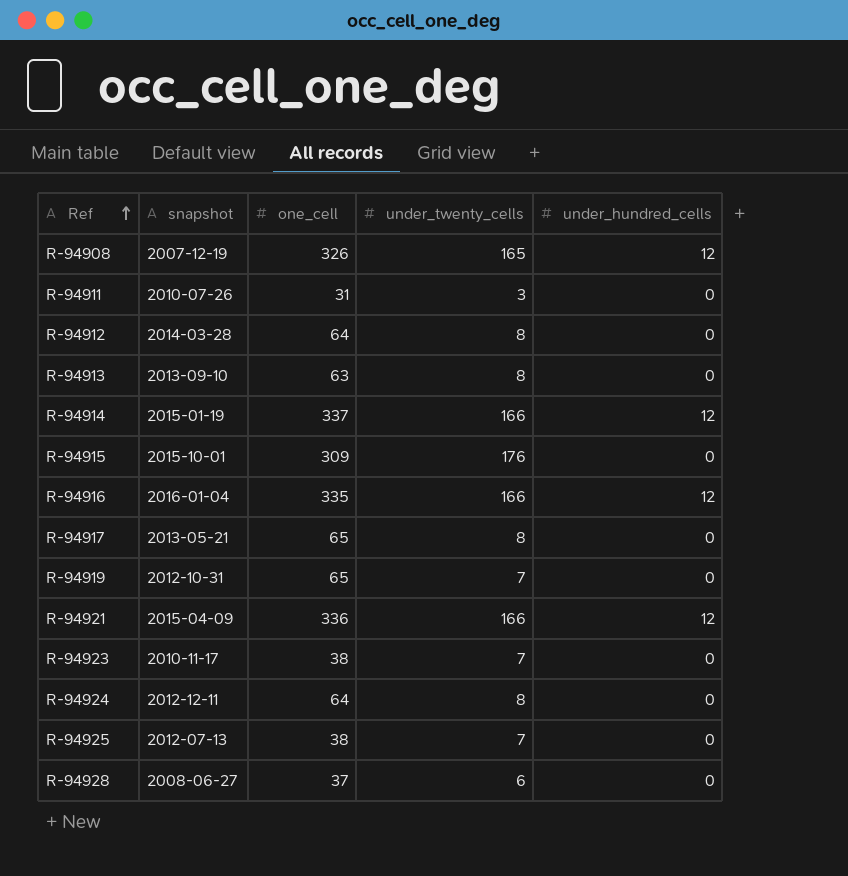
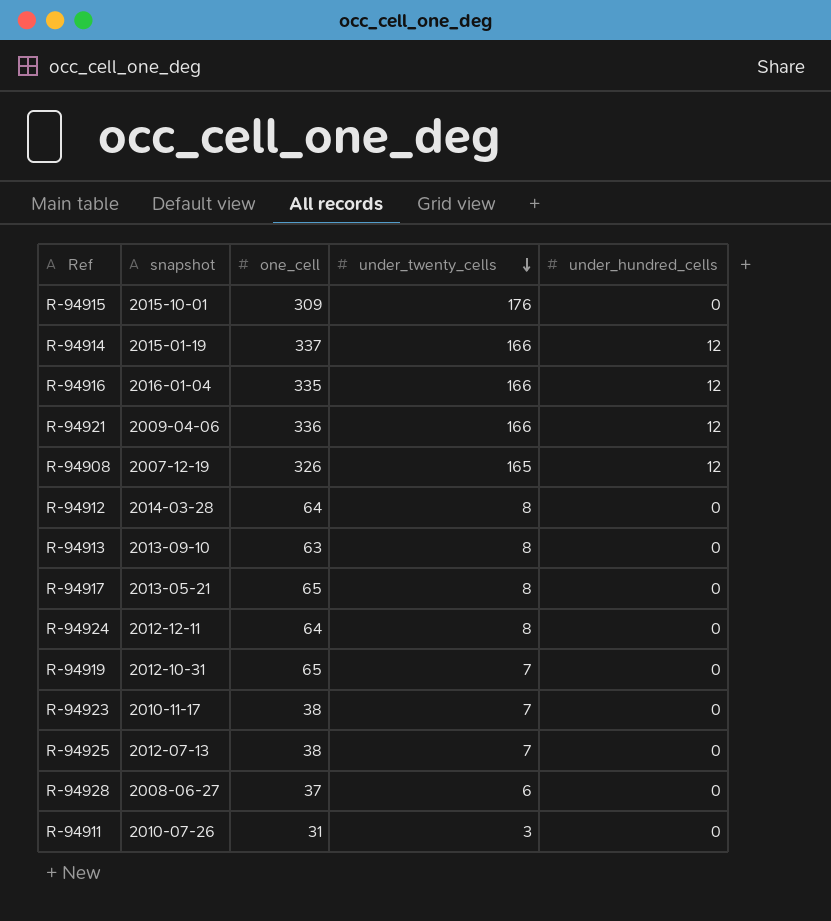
row order: Ref ascending -> under_twenty_cells descending
R-94921 | snapshot: 2015-04-09 -> 2009-04-06

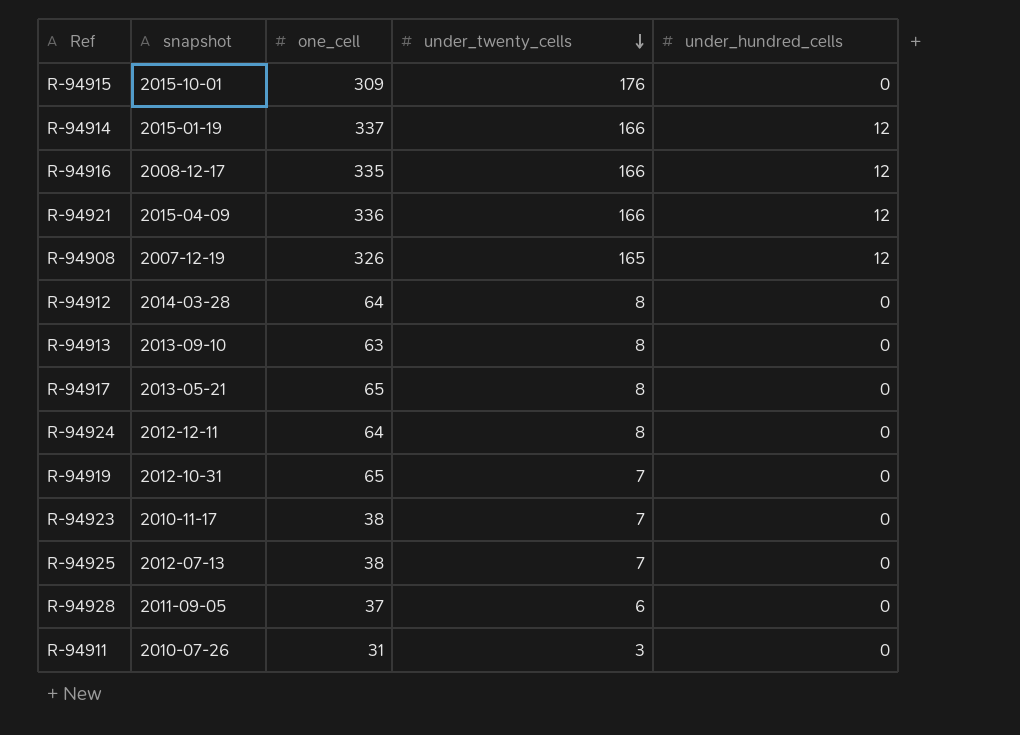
R-94916 | snapshot: 2016-01-04 -> 2008-12-17
R-94921 | snapshot: 2009-04-06 -> 2015-04-09
R-94928 | snapshot: 2008-06-27 -> 2011-09-05

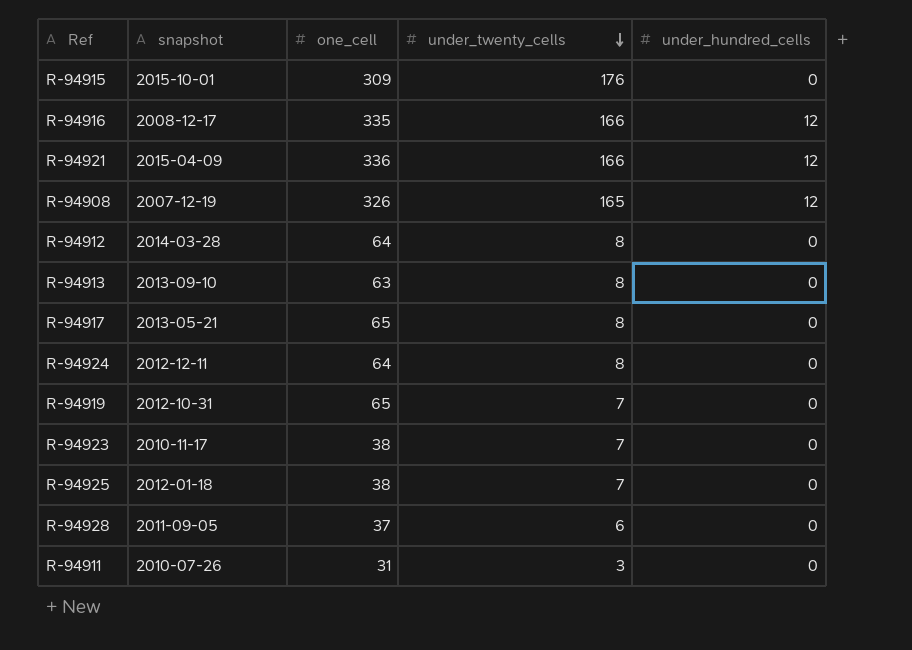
row R-94914: 2015-01-19 | 337 | 166 | 12 -> none
R-94925 | snapshot: 2012-07-13 -> 2012-01-18

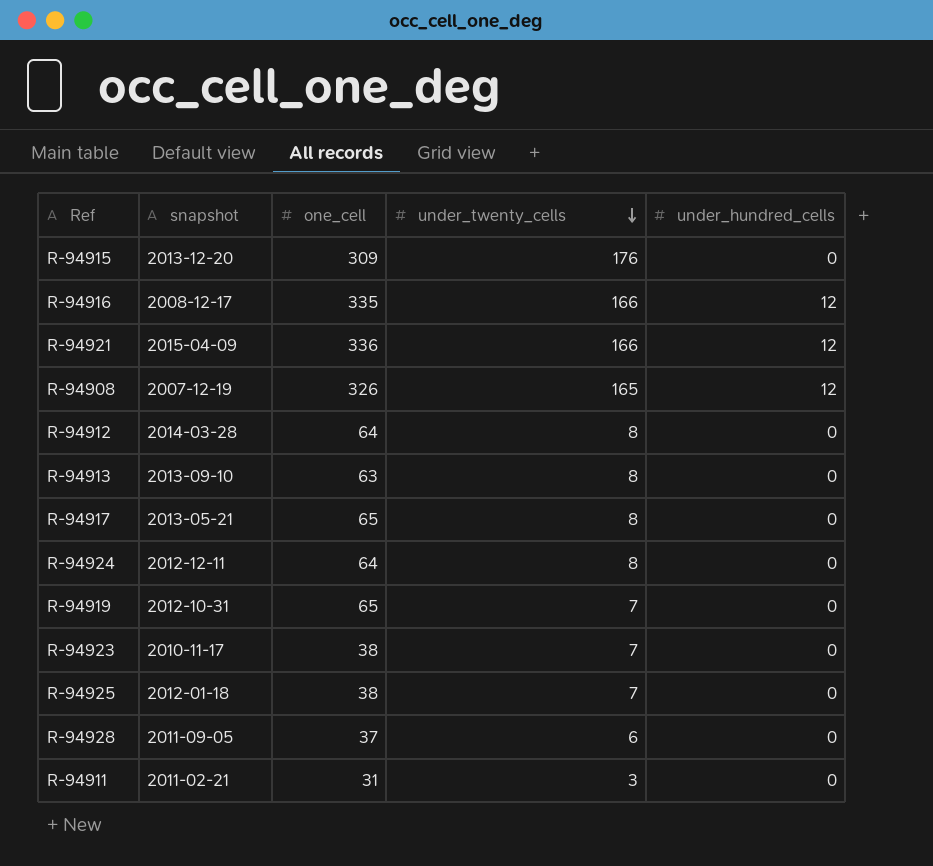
R-94915 | snapshot: 2015-10-01 -> 2013-12-20
R-94911 | snapshot: 2010-07-26 -> 2011-02-21

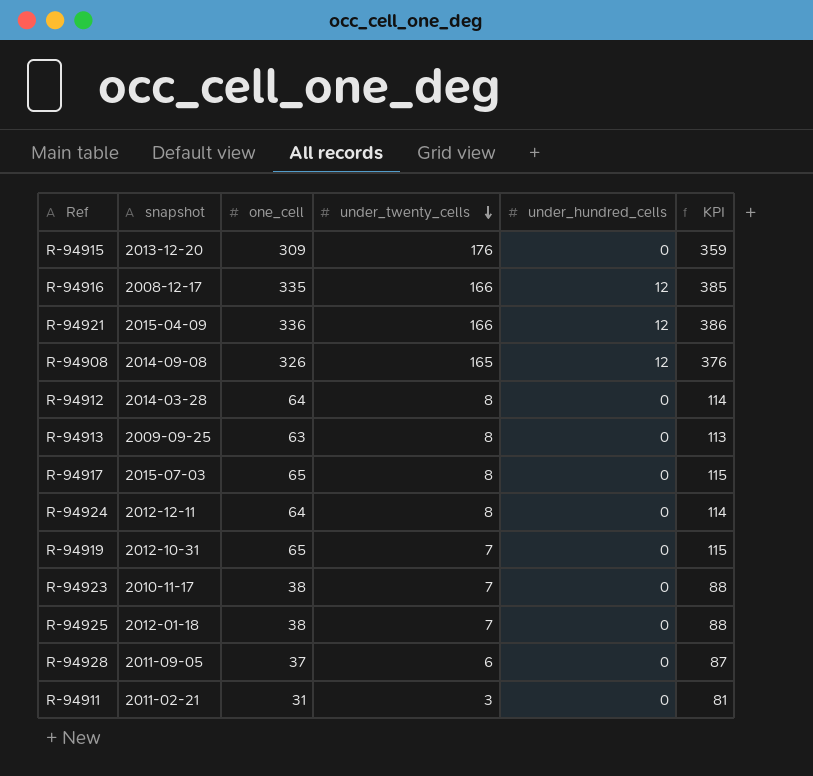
column KPI | formula: none -> [one_cell] + 50
R-94908 | snapshot: 2007-12-19 -> 2014-09-08
R-94913 | snapshot: 2013-09-10 -> 2009-09-25
R-94917 | snapshot: 2013-05-21 -> 2015-07-03

